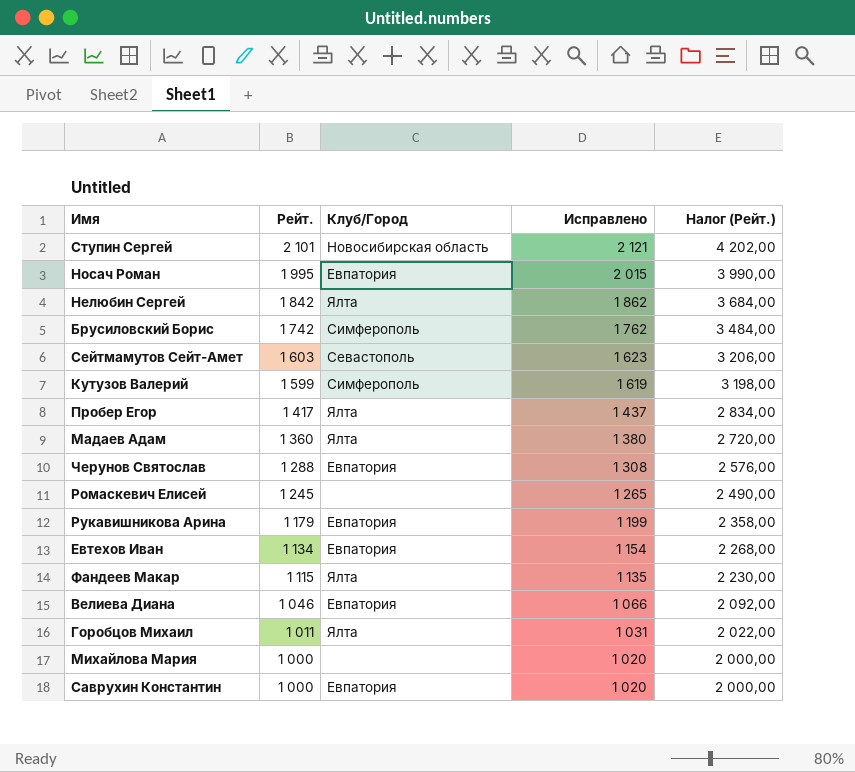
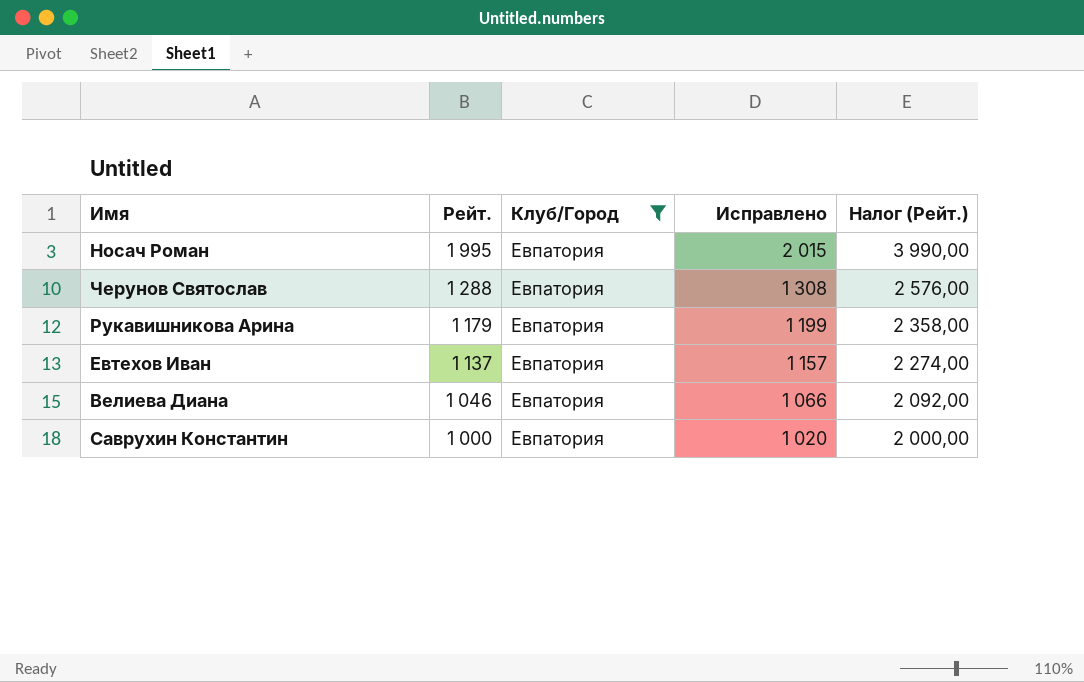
filter: none -> Клуб/Город = Евпатория
Евтехов Иван | Рейт.: 1 134 -> 1 137
Евтехов Иван | Исправлено: 1 154 -> 1 157
Евтехов Иван | Налог (Рейт.): 2 268,00 -> 2 274,00

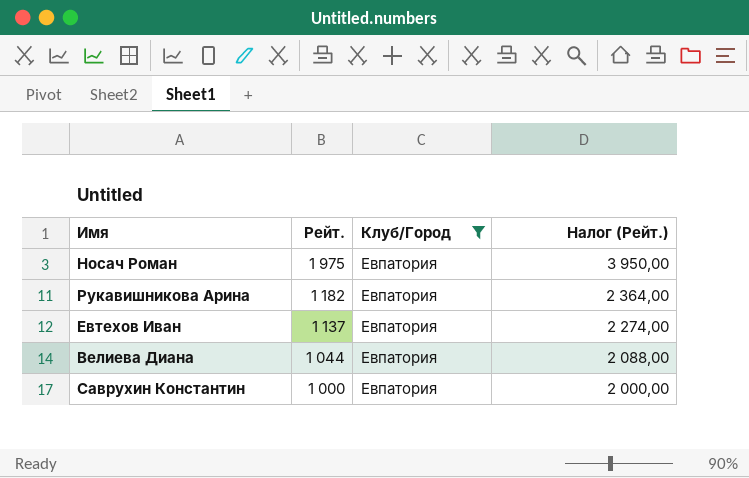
column Исправлено | formula: [Рейт.] + 20 -> none
row Черунов Святослав: 1 288 | Евпатория | 1 308 | 2 576,00 -> none
Носач Роман | Рейт.: 1 995 -> 1 975
Носач Роман | Налог (Рейт.): 3 990,00 -> 3 950,00
Рукавишникова Арина | Рейт.: 1 179 -> 1 182
Рукавишникова Арина | Налог (Рейт.): 2 358,00 -> 2 364,00
Велиева Диана | Рейт.: 1 046 -> 1 044
Велиева Диана | Налог (Рейт.): 2 092,00 -> 2 088,00

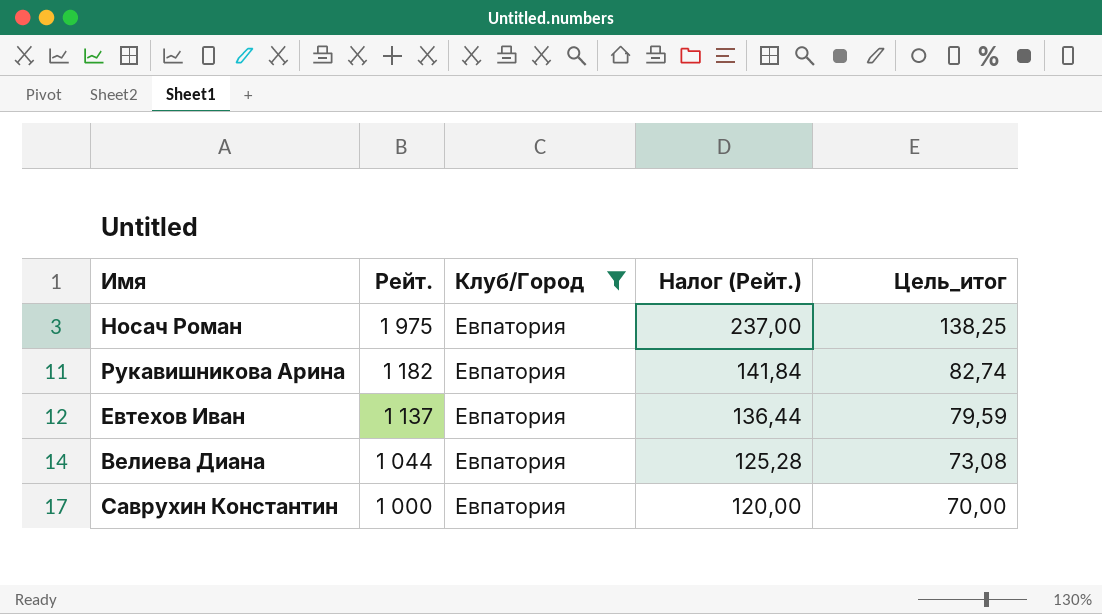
column Налог (Рейт.) | formula: [Рейт.] * 2 -> [Рейт.] * 0,12
column Цель_итог | formula: none -> [Рейт.] * 0,07

